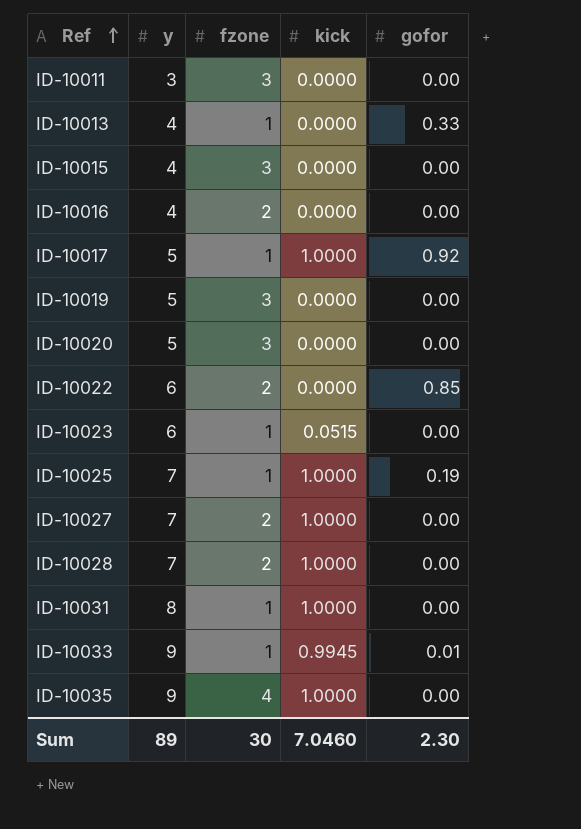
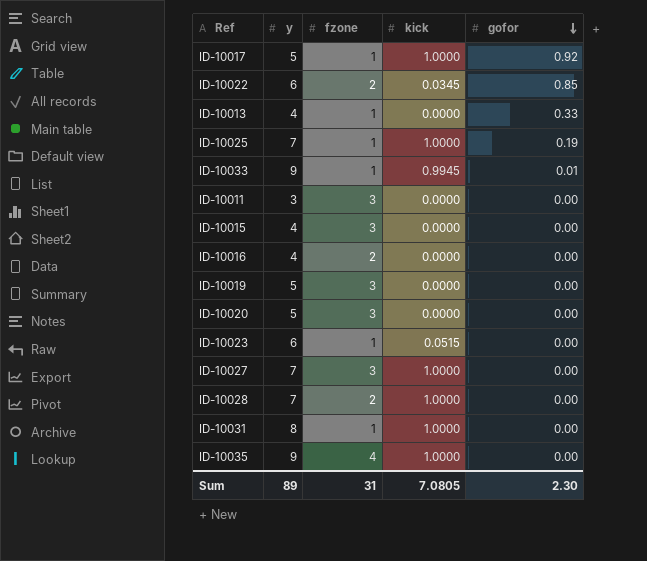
row order: Ref ascending -> gofor descending
ID-10022 | kick: 0.0000 -> 0.0345
ID-10027 | fzone: 2 -> 3
Sum | fzone: 30 -> 31
Sum | kick: 7.0460 -> 7.0805

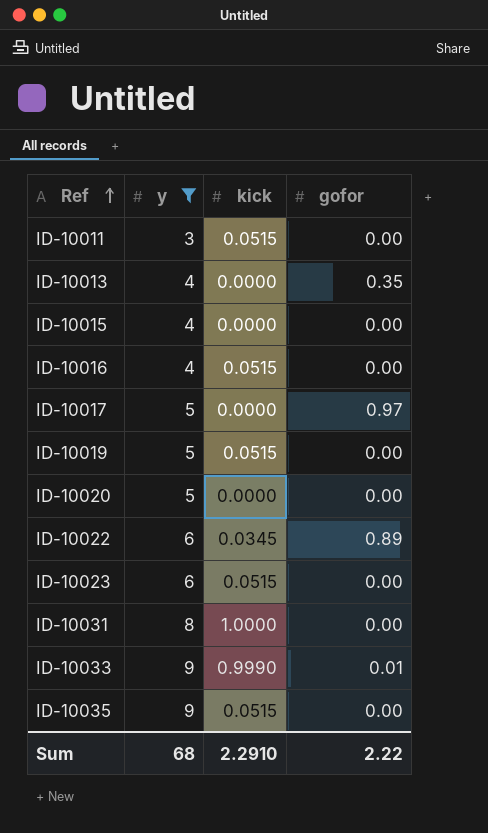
filter: none -> y != 7
row order: gofor descending -> Ref ascending
column fzone | position: 3 -> none
ID-10011 | kick: 0.0000 -> 0.0515
ID-10013 | gofor: 0.33 -> 0.35
ID-10016 | kick: 0.0000 -> 0.0515
ID-10017 | kick: 1.0000 -> 0.0000
ID-10017 | gofor: 0.92 -> 0.97
ID-10019 | kick: 0.0000 -> 0.0515
ID-10022 | gofor: 0.85 -> 0.89
ID-10033 | kick: 0.9945 -> 0.9990
ID-10035 | kick: 1.0000 -> 0.0515
Sum | y: 89 -> 68
Sum | kick: 7.0805 -> 2.2910
Sum | gofor: 2.30 -> 2.22

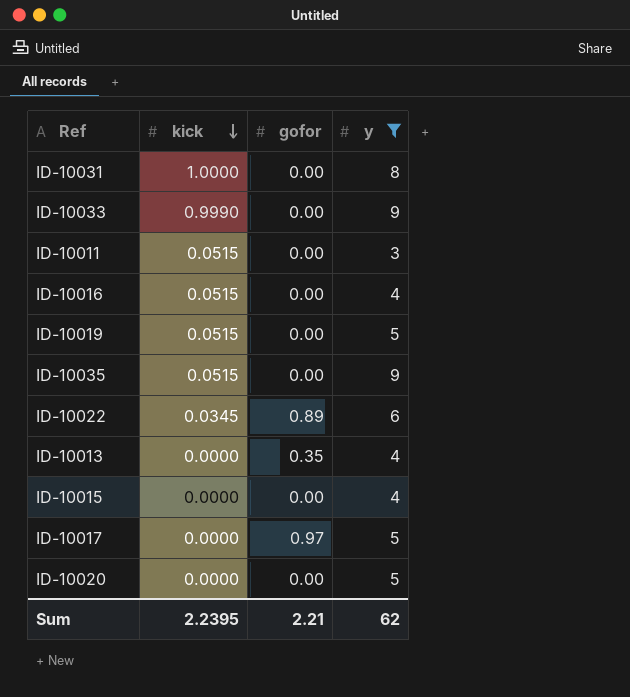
row order: Ref ascending -> kick descending
column y | position: 2 -> 4
row ID-10023: 6 | 0.0515 | 0.00 -> none
ID-10033 | gofor: 0.01 -> 0.00
Sum | kick: 2.2910 -> 2.2395
Sum | gofor: 2.22 -> 2.21
Sum | y: 68 -> 62

